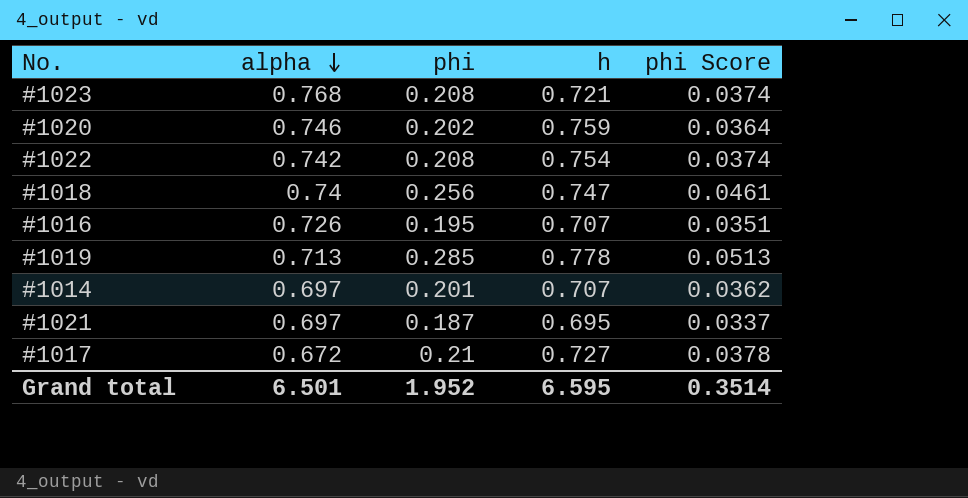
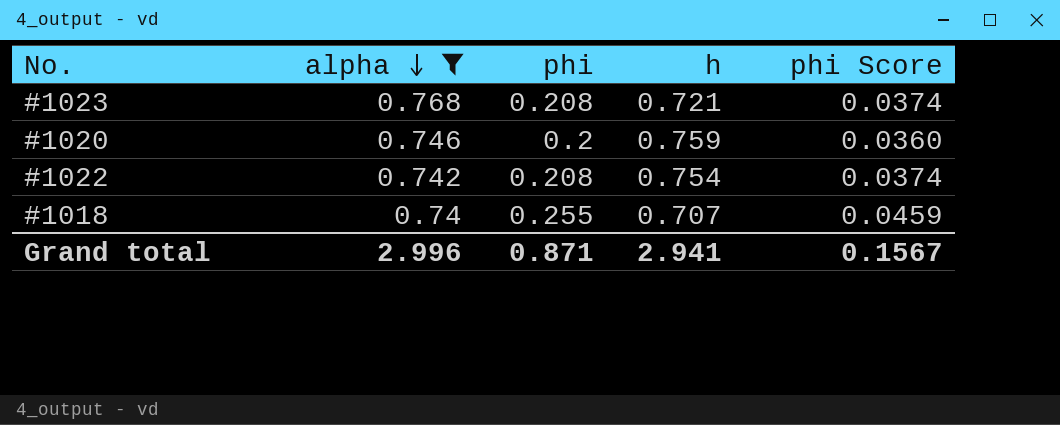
filter: none -> alpha >= 0.74
#1020 | phi: 0.202 -> 0.2
#1020 | phi Score: 0.0364 -> 0.0360
#1018 | phi: 0.256 -> 0.255
#1018 | h: 0.747 -> 0.707
#1018 | phi Score: 0.0461 -> 0.0459
Grand total | alpha: 6.501 -> 2.996
Grand total | phi: 1.952 -> 0.871
Grand total | h: 6.595 -> 2.941
Grand total | phi Score: 0.3514 -> 0.1567

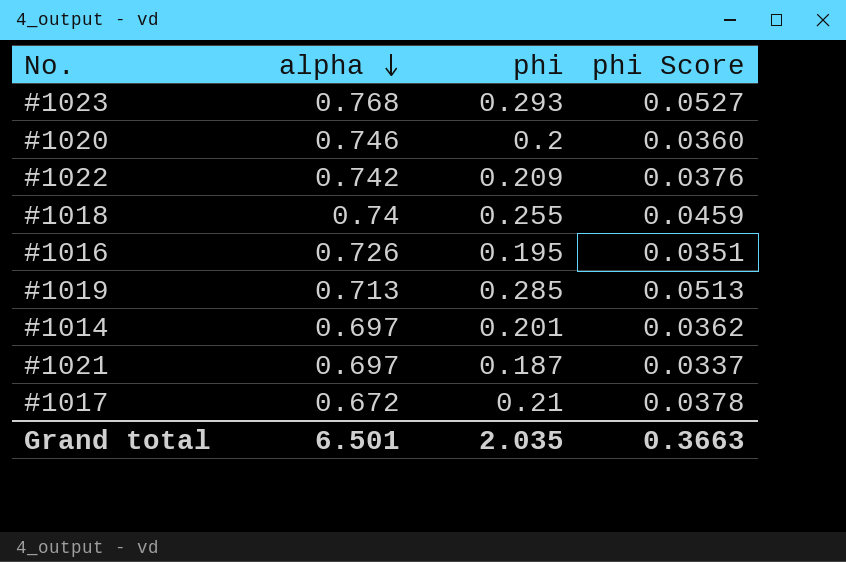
filter: alpha >= 0.74 -> none
column h | position: 4 -> none
#1023 | phi: 0.208 -> 0.293
#1023 | phi Score: 0.0374 -> 0.0527
#1022 | phi: 0.208 -> 0.209
#1022 | phi Score: 0.0374 -> 0.0376
Grand total | alpha: 2.996 -> 6.501
Grand total | phi: 0.871 -> 2.035
Grand total | phi Score: 0.1567 -> 0.3663

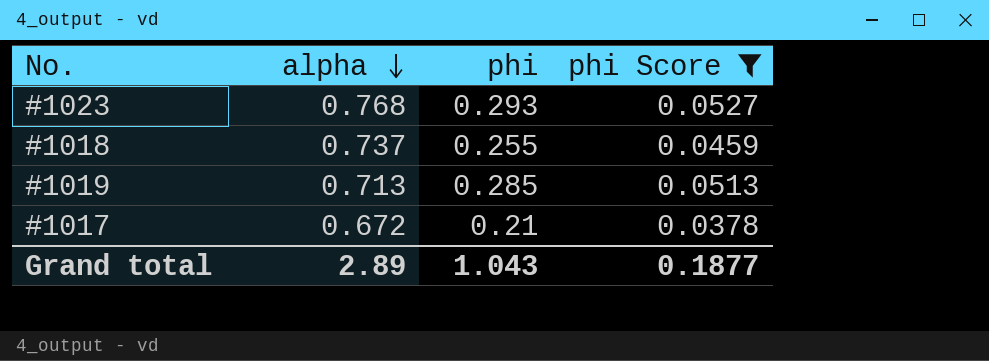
filter: none -> phi Score >= 0.0378
#1018 | alpha: 0.74 -> 0.737
Grand total | alpha: 6.501 -> 2.89
Grand total | phi: 2.035 -> 1.043
Grand total | phi Score: 0.3663 -> 0.1877

